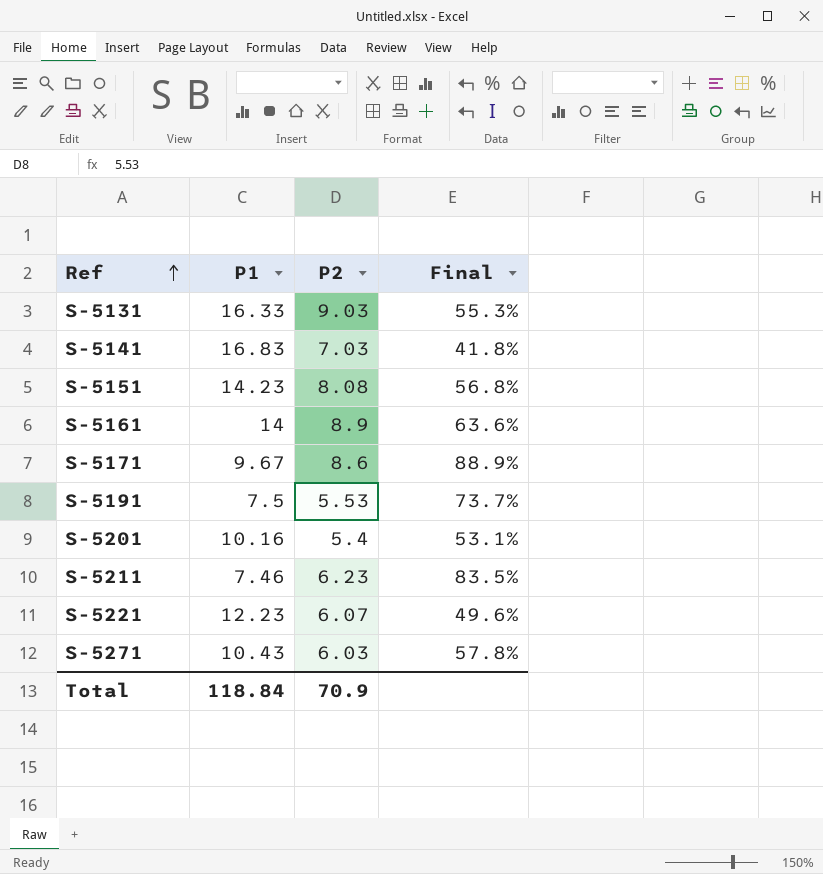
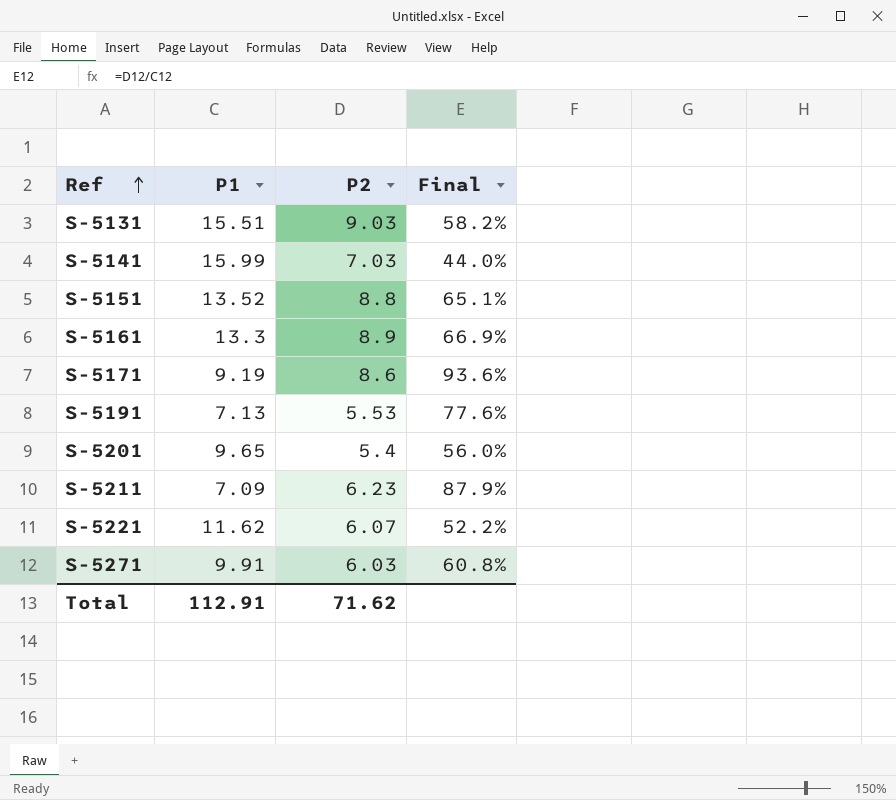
S-5131 | P1: 16.33 -> 15.51
S-5131 | Final: 55.3% -> 58.2%
S-5141 | P1: 16.83 -> 15.99
S-5141 | Final: 41.8% -> 44.0%
S-5151 | P1: 14.23 -> 13.52
S-5151 | P2: 8.08 -> 8.8
S-5151 | Final: 56.8% -> 65.1%
S-5161 | P1: 14 -> 13.3
S-5161 | Final: 63.6% -> 66.9%
S-5171 | P1: 9.67 -> 9.19
S-5171 | Final: 88.9% -> 93.6%
S-5191 | P1: 7.5 -> 7.13
S-5191 | Final: 73.7% -> 77.6%
S-5201 | P1: 10.16 -> 9.65
S-5201 | Final: 53.1% -> 56.0%
S-5211 | P1: 7.46 -> 7.09
S-5211 | Final: 83.5% -> 87.9%
S-5221 | P1: 12.23 -> 11.62
S-5221 | Final: 49.6% -> 52.2%
S-5271 | P1: 10.43 -> 9.91
S-5271 | Final: 57.8% -> 60.8%
Total | P1: 118.84 -> 112.91
Total | P2: 70.9 -> 71.62

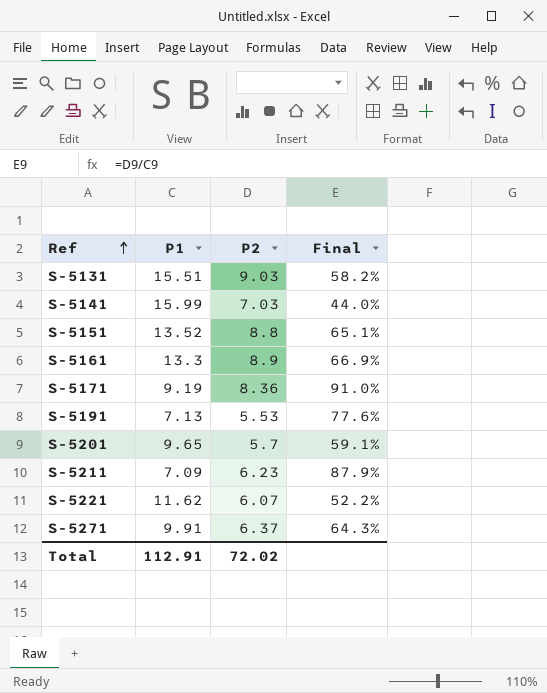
S-5171 | P2: 8.6 -> 8.36
S-5171 | Final: 93.6% -> 91.0%
S-5201 | P2: 5.4 -> 5.7
S-5201 | Final: 56.0% -> 59.1%
S-5271 | P2: 6.03 -> 6.37
S-5271 | Final: 60.8% -> 64.3%
Total | P2: 71.62 -> 72.02

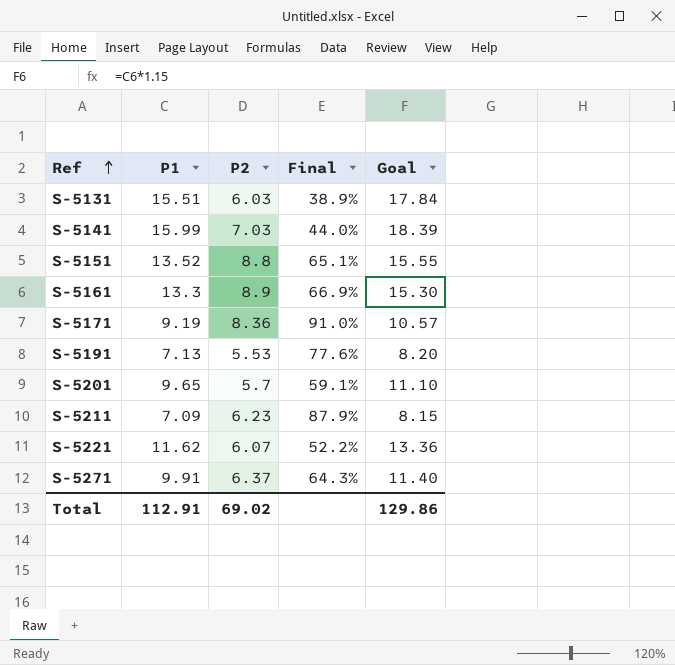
column Goal | formula: none -> [P1] * 1.15
S-5131 | P2: 9.03 -> 6.03
S-5131 | Final: 58.2% -> 38.9%
Total | P2: 72.02 -> 69.02

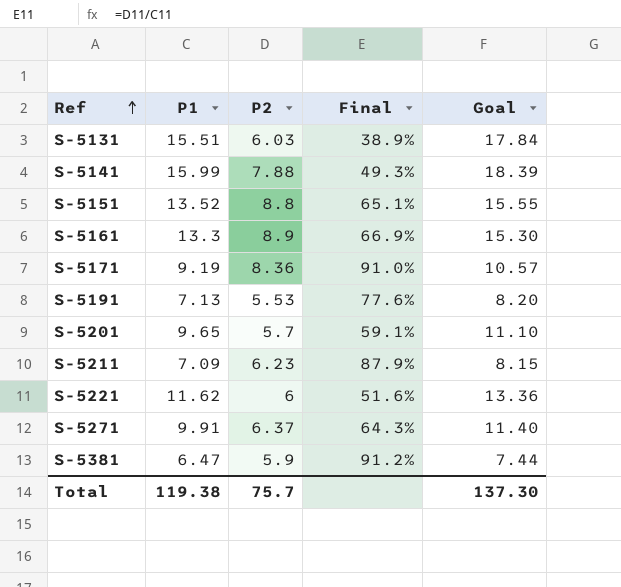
S-5141 | P2: 7.03 -> 7.88
S-5141 | Final: 44.0% -> 49.3%
S-5221 | P2: 6.07 -> 6
S-5221 | Final: 52.2% -> 51.6%
row S-5381: none -> 6.47 | 5.9 | 91.2% | 7.44
Total | P1: 112.91 -> 119.38
Total | P2: 69.02 -> 75.7
Total | Goal: 129.86 -> 137.30

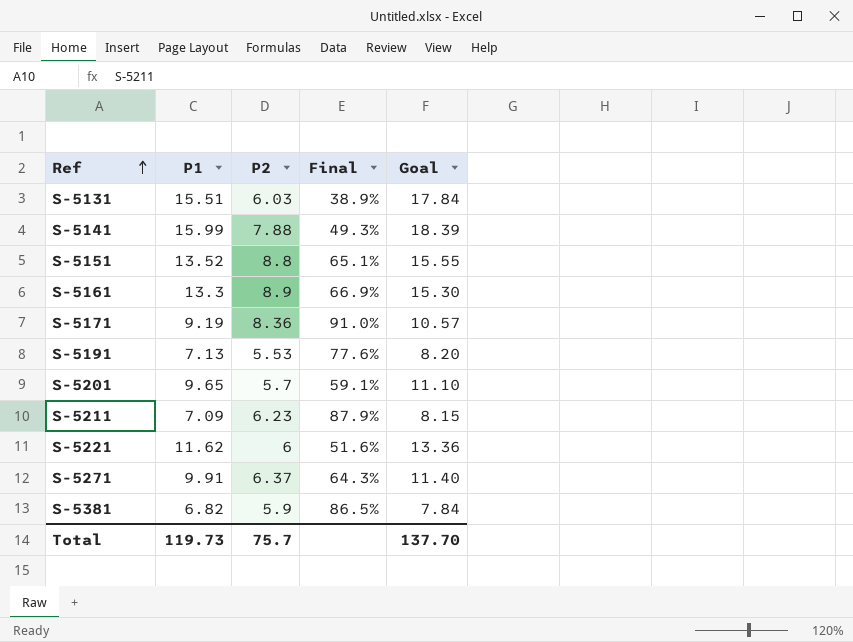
S-5381 | P1: 6.47 -> 6.82
S-5381 | Final: 91.2% -> 86.5%
S-5381 | Goal: 7.44 -> 7.84
Total | P1: 119.38 -> 119.73
Total | Goal: 137.30 -> 137.70

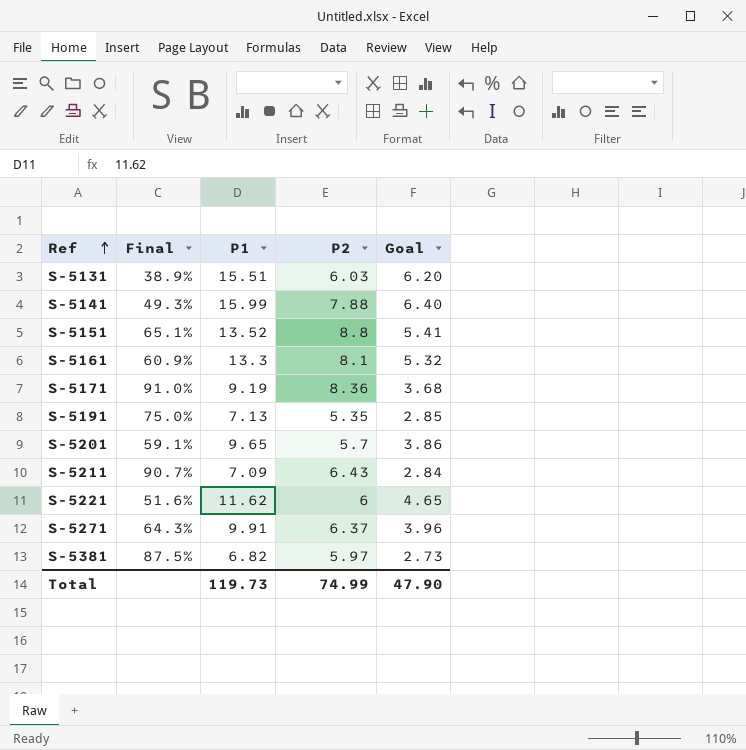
column Final | position: 4 -> 2
column Goal | formula: [P1] * 1.15 -> [P1] * 0.4
S-5161 | Final: 66.9% -> 60.9%
S-5161 | P2: 8.9 -> 8.1
S-5191 | Final: 77.6% -> 75.0%
S-5191 | P2: 5.53 -> 5.35
S-5211 | Final: 87.9% -> 90.7%
S-5211 | P2: 6.23 -> 6.43
S-5381 | Final: 86.5% -> 87.5%
S-5381 | P2: 5.9 -> 5.97
Total | P2: 75.7 -> 74.99
Total | Goal: 137.70 -> 47.90

